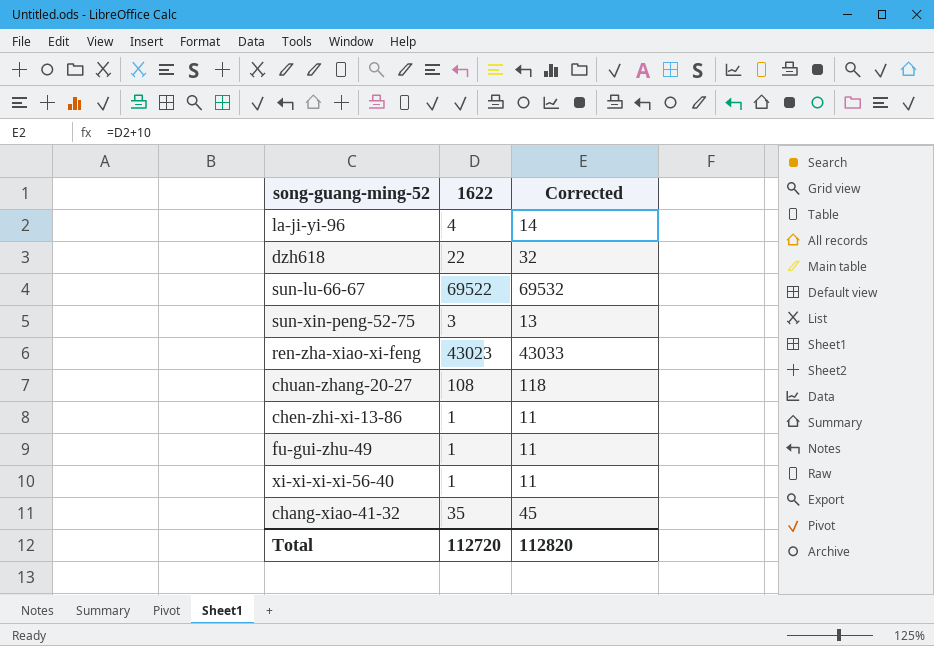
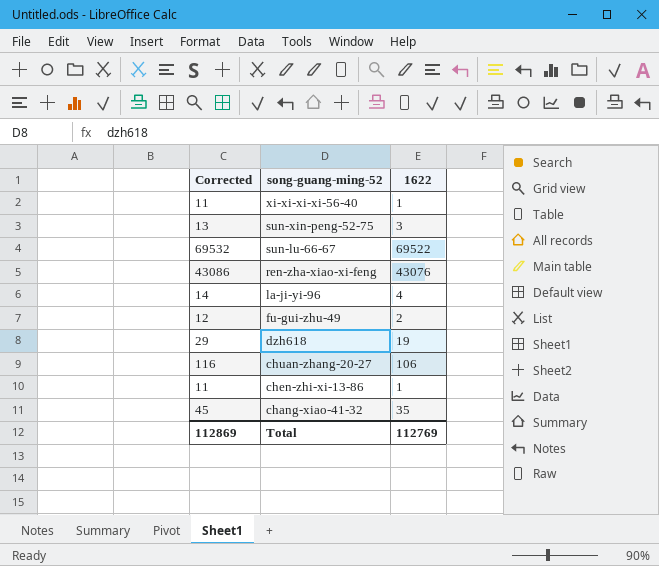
row order: none -> song-guang-ming-52 descending
column Corrected | position: 3 -> 1
ren-zha-xiao-xi-feng | Corrected: 43033 -> 43086
ren-zha-xiao-xi-feng | 1622: 43023 -> 43076
fu-gui-zhu-49 | Corrected: 11 -> 12
fu-gui-zhu-49 | 1622: 1 -> 2
dzh618 | Corrected: 32 -> 29
dzh618 | 1622: 22 -> 19
chuan-zhang-20-27 | Corrected: 118 -> 116
chuan-zhang-20-27 | 1622: 108 -> 106
Total | Corrected: 112820 -> 112869
Total | 1622: 112720 -> 112769

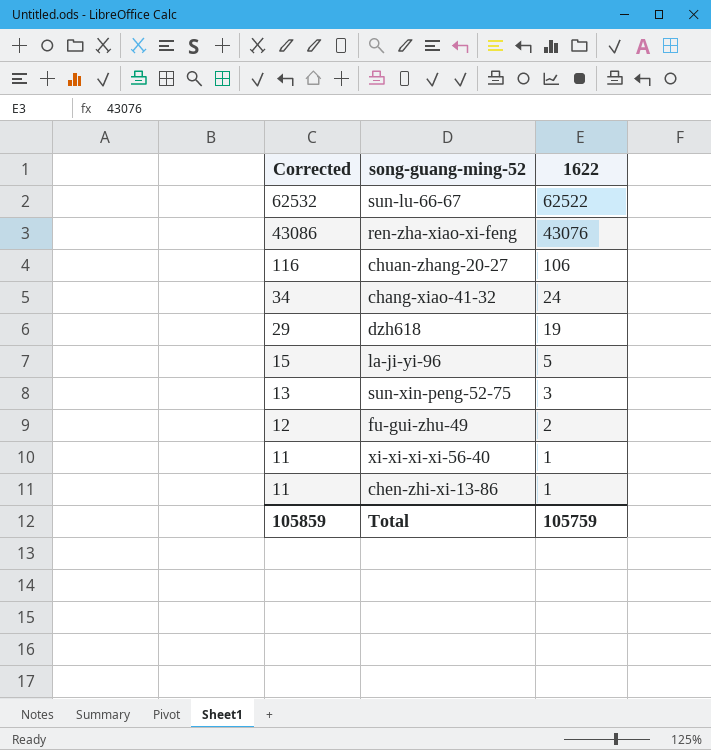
row order: song-guang-ming-52 descending -> Corrected descending
sun-lu-66-67 | Corrected: 69532 -> 62532
sun-lu-66-67 | 1622: 69522 -> 62522
chang-xiao-41-32 | Corrected: 45 -> 34
chang-xiao-41-32 | 1622: 35 -> 24
la-ji-yi-96 | Corrected: 14 -> 15
la-ji-yi-96 | 1622: 4 -> 5
Total | Corrected: 112869 -> 105859
Total | 1622: 112769 -> 105759

